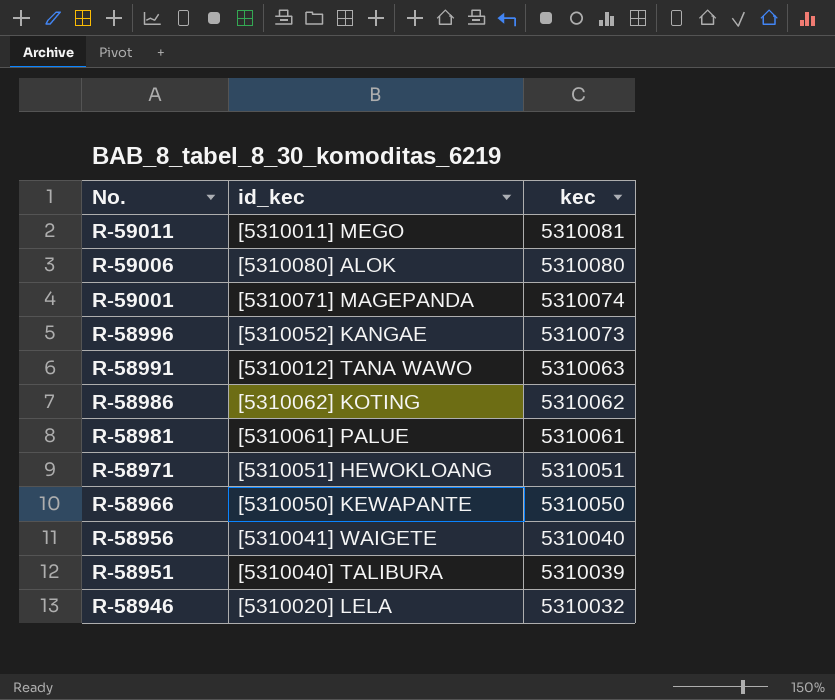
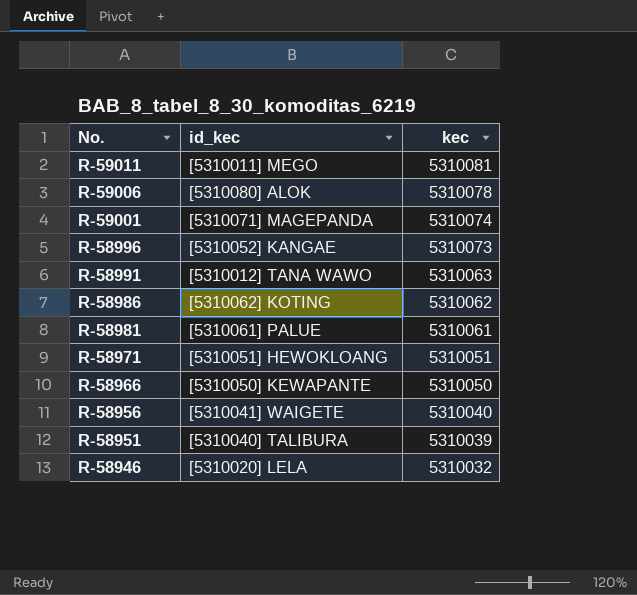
R-59006 | kec: 5310080 -> 5310078

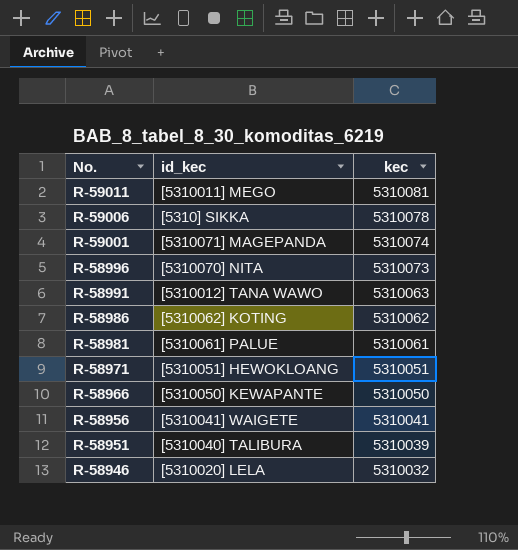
R-59006 | id_kec: [5310080] ALOK -> [5310] SIKKA
R-58996 | id_kec: [5310052] KANGAE -> [5310070] NITA
R-58956 | kec: 5310040 -> 5310041

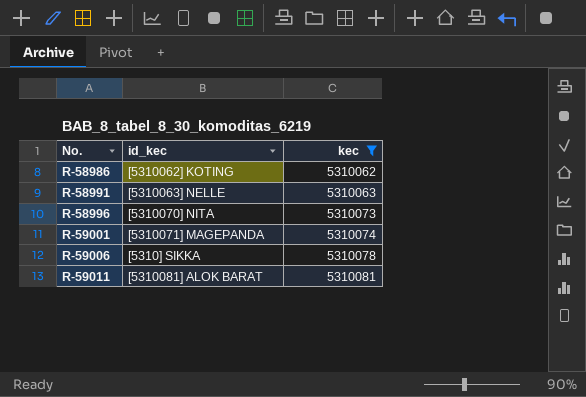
filter: none -> kec >= 5310062
row order: No. descending -> No. ascending
R-58991 | id_kec: [5310012] TANA WAWO -> [5310063] NELLE
R-59011 | id_kec: [5310011] MEGO -> [5310081] ALOK BARAT

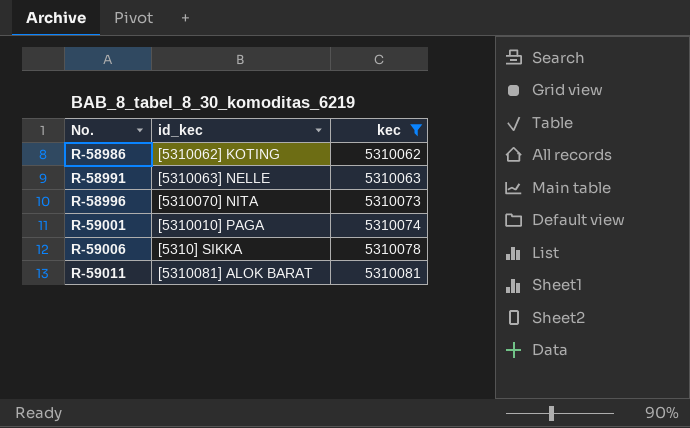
R-59001 | id_kec: [5310071] MAGEPANDA -> [5310010] PAGA

